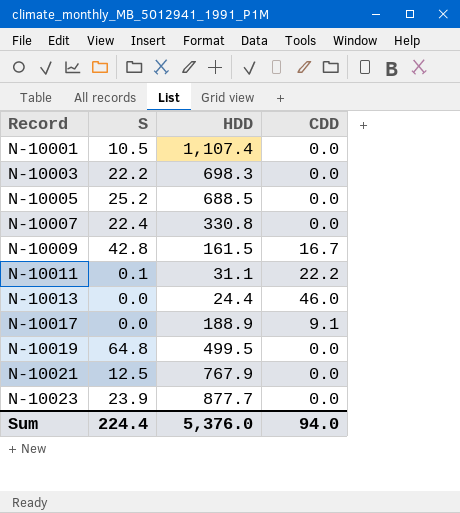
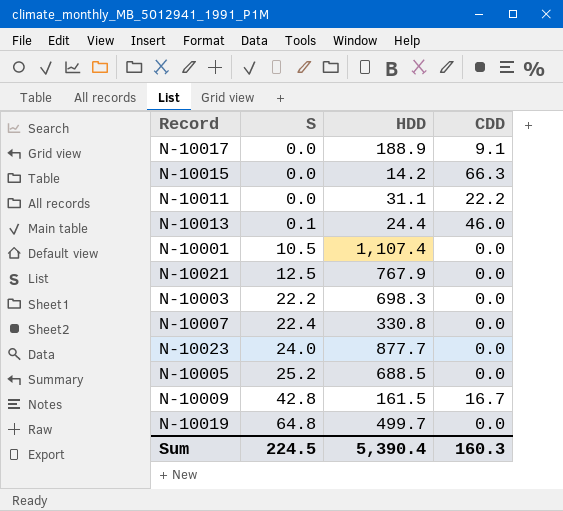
row order: Record ascending -> S ascending
row N-10015: none -> 0.0 | 14.2 | 66.3
N-10011 | S: 0.1 -> 0.0
N-10013 | S: 0.0 -> 0.1
N-10023 | S: 23.9 -> 24.0
N-10019 | HDD: 499.5 -> 499.7
Sum | S: 224.4 -> 224.5
Sum | HDD: 5,376.0 -> 5,390.4
Sum | CDD: 94.0 -> 160.3

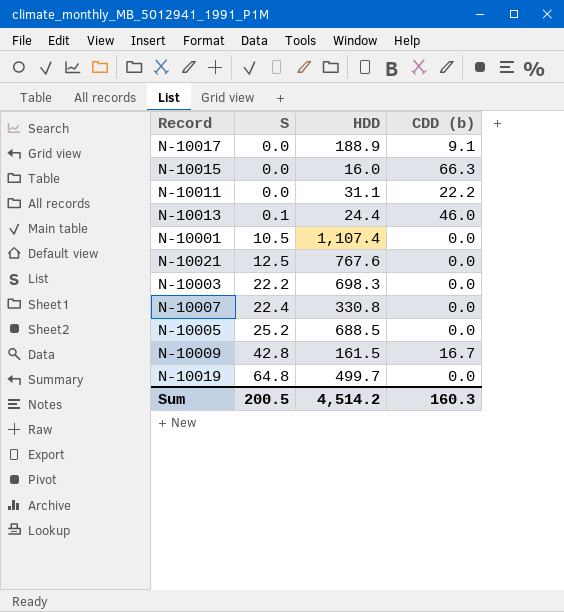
column name: CDD -> CDD (b)
row N-10023: 24.0 | 877.7 | 0.0 -> none
N-10015 | HDD: 14.2 -> 16.0
N-10021 | HDD: 767.9 -> 767.6
Sum | S: 224.5 -> 200.5
Sum | HDD: 5,390.4 -> 4,514.2

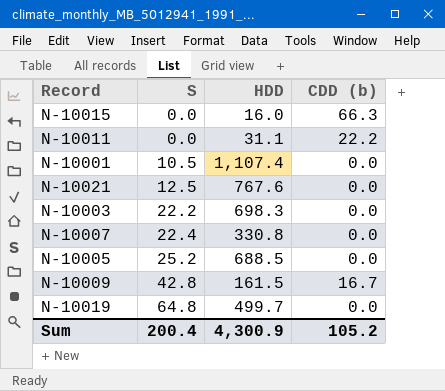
row N-10017: 0.0 | 188.9 | 9.1 -> none
row N-10013: 0.1 | 24.4 | 46.0 -> none
Sum | S: 200.5 -> 200.4
Sum | HDD: 4,514.2 -> 4,300.9
Sum | CDD (b): 160.3 -> 105.2

